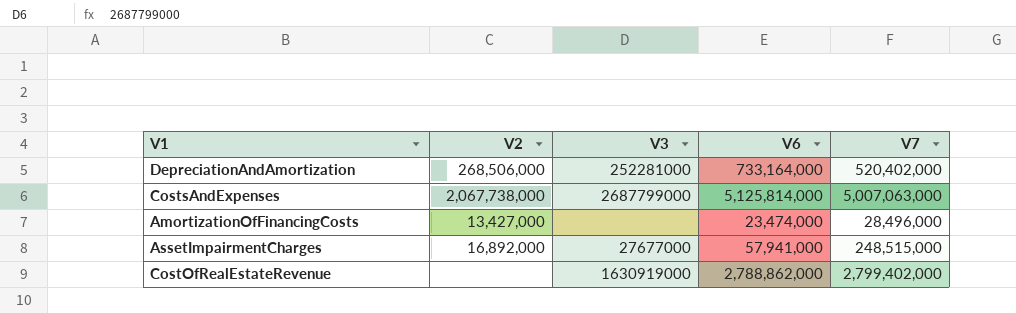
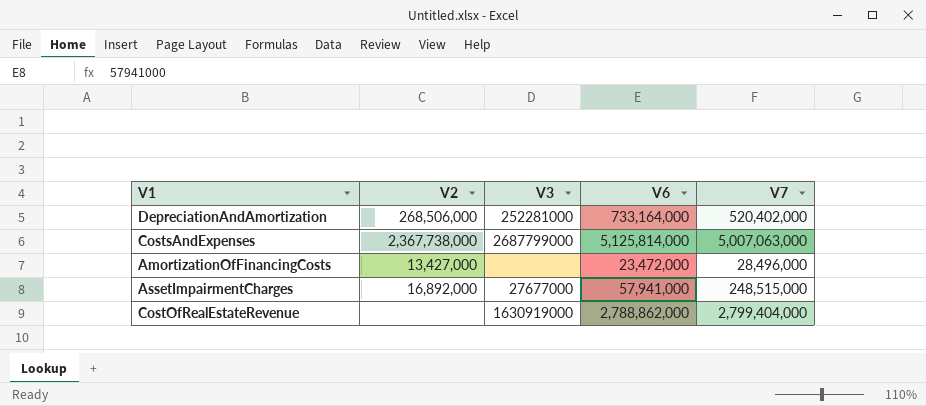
CostsAndExpenses | V2: 2,067,738,000 -> 2,367,738,000
AmortizationOfFinancingCosts | V6: 23,474,000 -> 23,472,000
CostOfRealEstateRevenue | V7: 2,799,402,000 -> 2,799,404,000

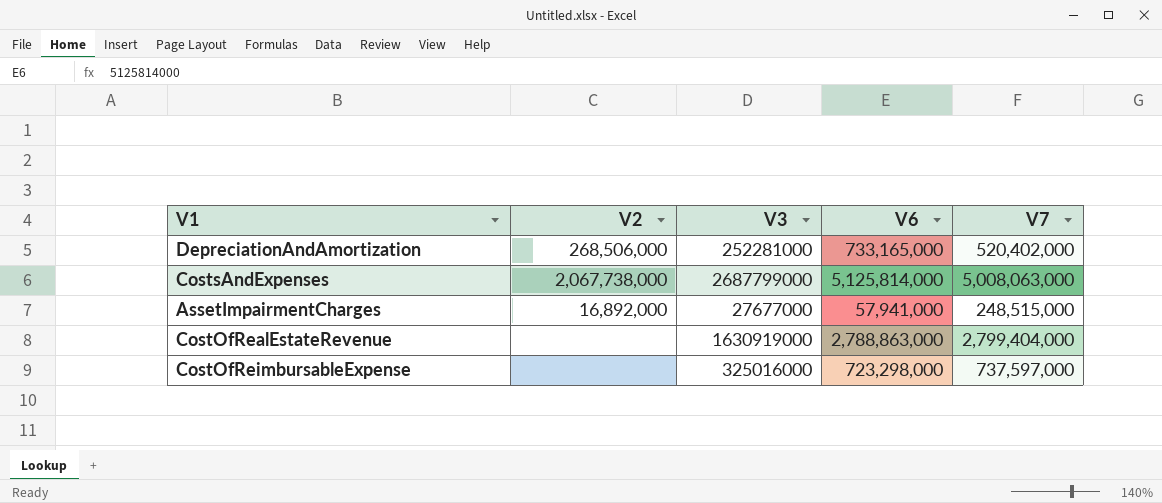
row AmortizationOfFinancingCosts: 13,427,000 | none | 23,472,000 | 28,496,000 -> none
DepreciationAndAmortization | V6: 733,164,000 -> 733,165,000
CostsAndExpenses | V2: 2,367,738,000 -> 2,067,738,000
CostsAndExpenses | V7: 5,007,063,000 -> 5,008,063,000
CostOfRealEstateRevenue | V6: 2,788,862,000 -> 2,788,863,000
row CostOfReimbursableExpense: none -> none | 325016000 | 723,298,000 | 737,597,000

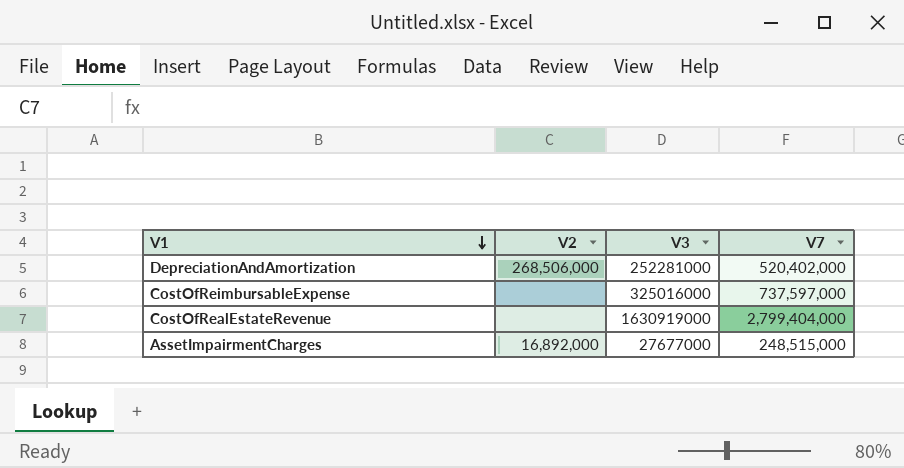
row order: none -> V1 descending
column V6 | position: 4 -> none
row CostsAndExpenses: 2,067,738,000 | 2687799000 | 5,125,814,000 | 5,008,063,000 -> none

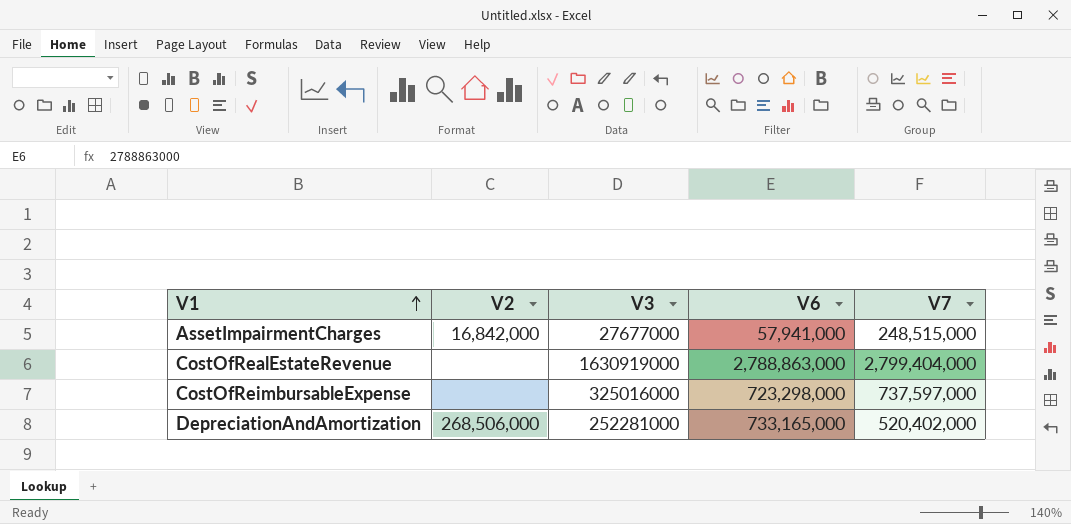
row order: V1 descending -> V1 ascending
column V6 | position: none -> 4
AssetImpairmentCharges | V2: 16,892,000 -> 16,842,000

